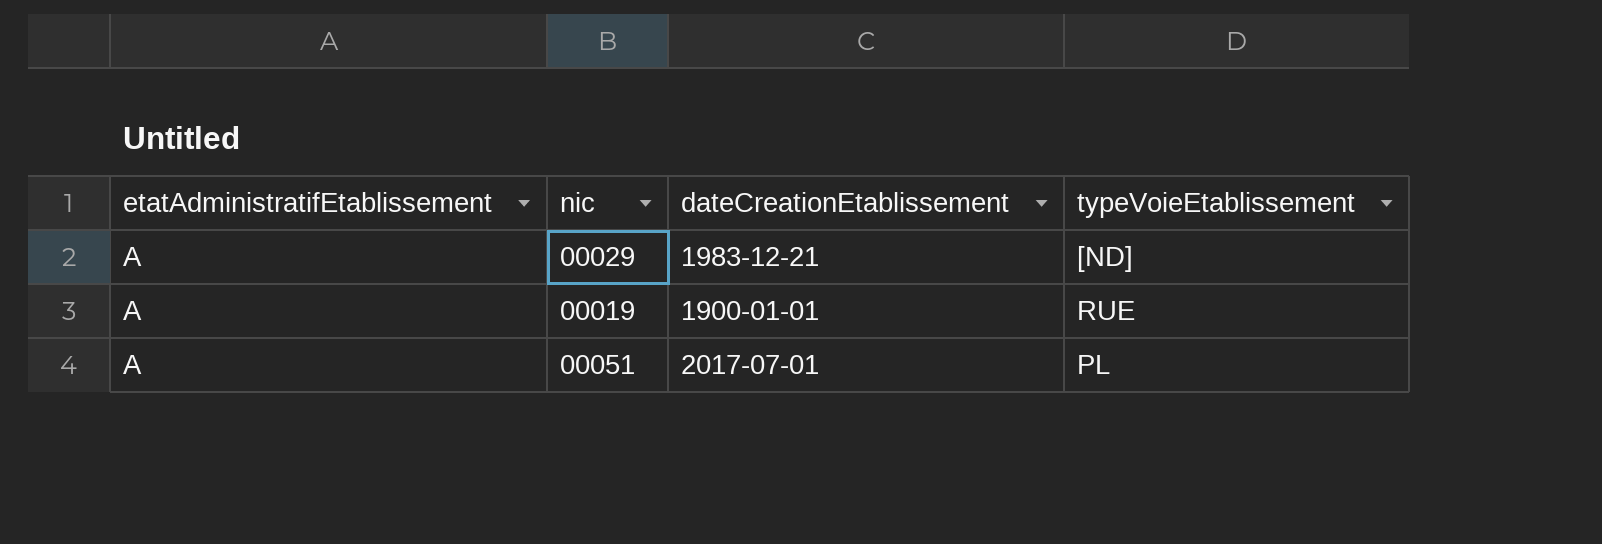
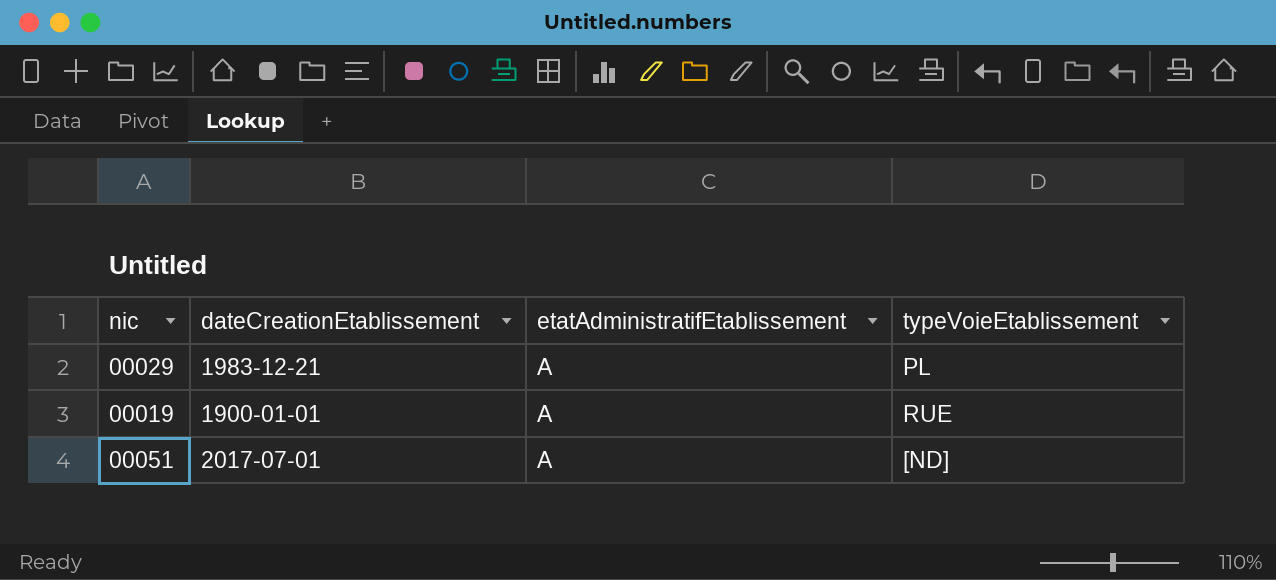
column etatAdministratifEtablissement | position: 1 -> 3
00029 | typeVoieEtablissement: [ND] -> PL
00051 | typeVoieEtablissement: PL -> [ND]

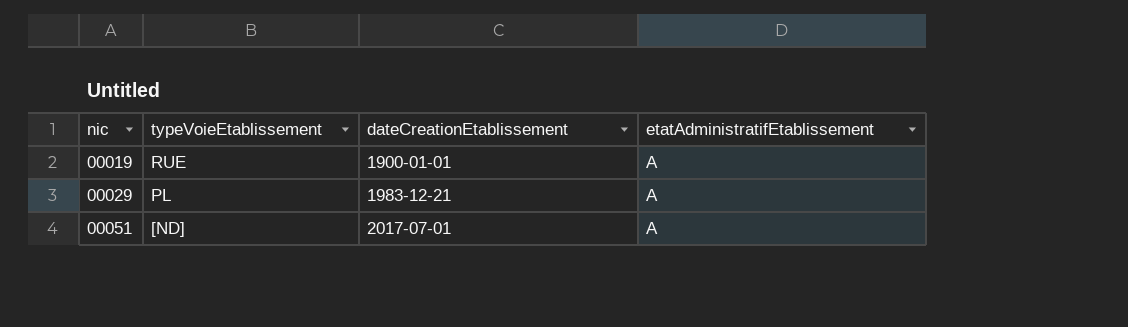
row order: none -> nic ascending
column typeVoieEtablissement | position: 4 -> 2

